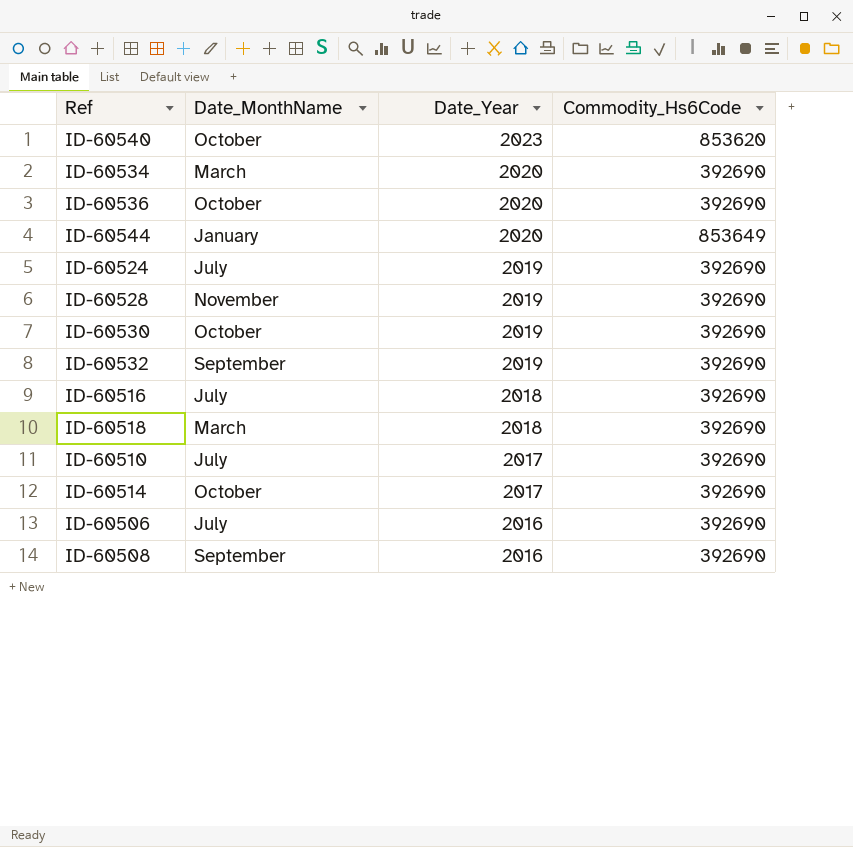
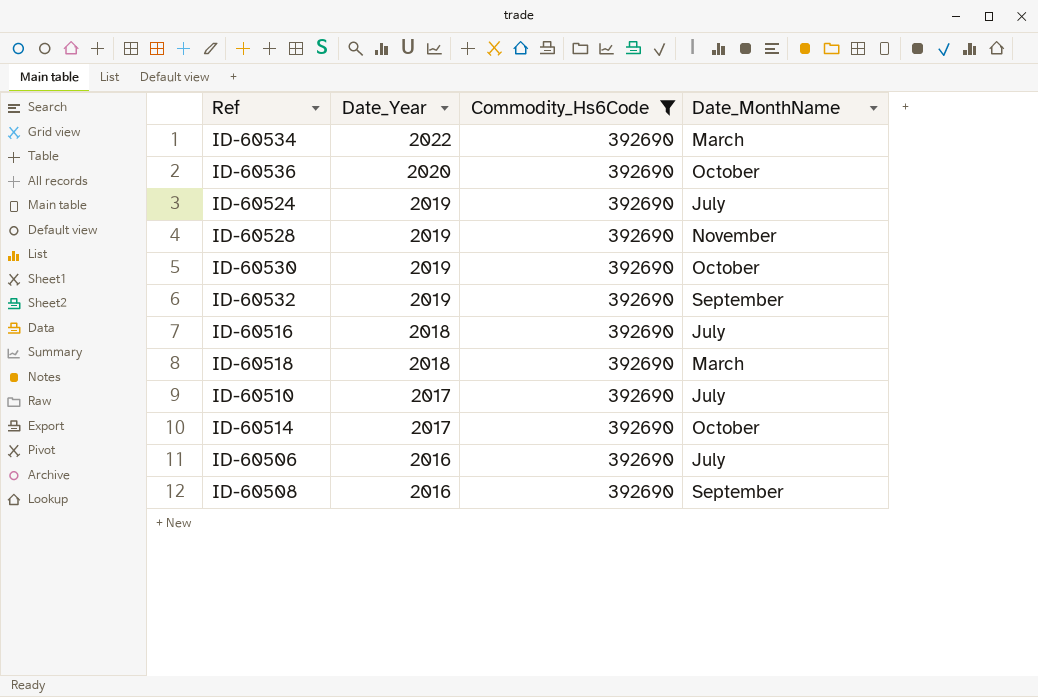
filter: none -> Commodity_Hs6Code = 392690
column Date_MonthName | position: 2 -> 4
ID-60534 | Date_Year: 2020 -> 2022

